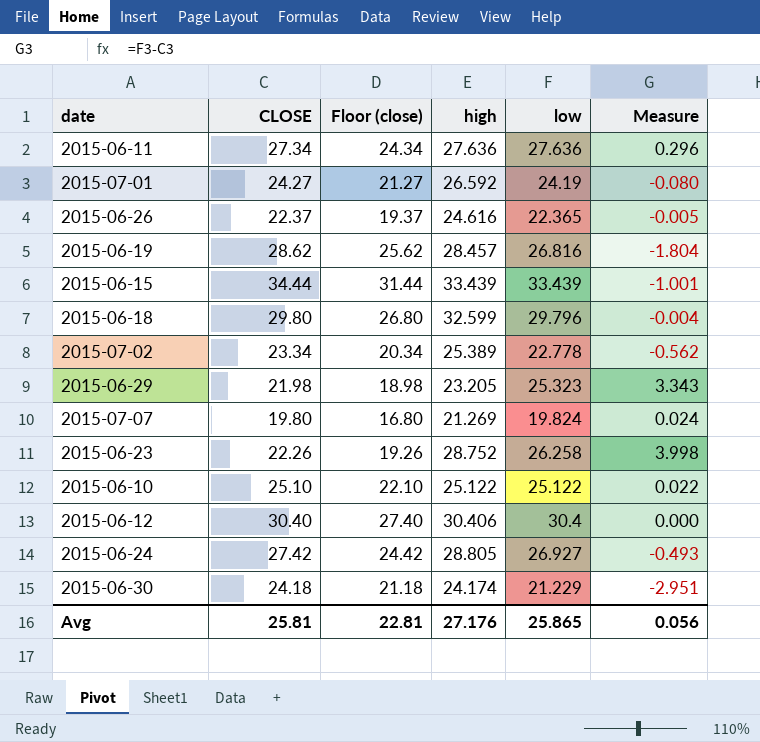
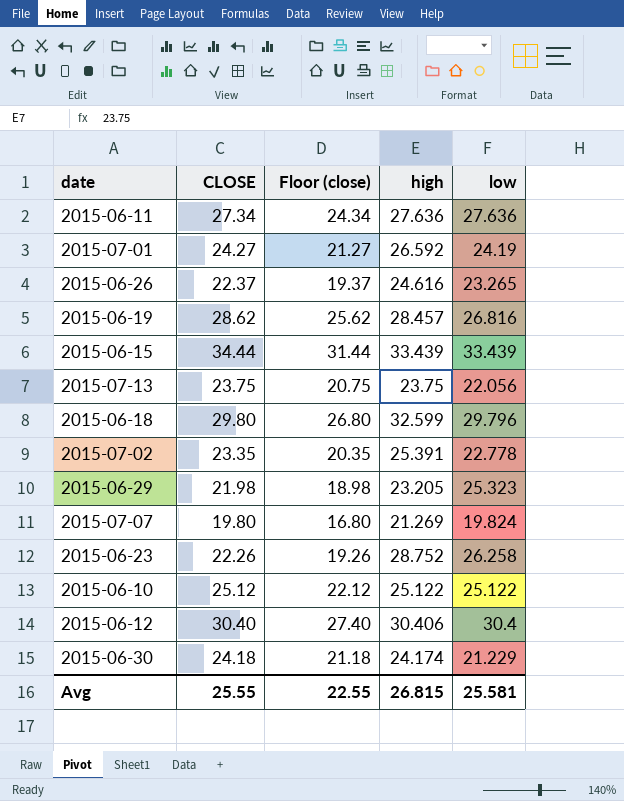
column Measure | formula: [low] - [CLOSE] -> none
row 2015-06-24: 27.42 | 24.42 | 28.805 | 26.927 | -0.493 -> none
2015-06-26 | low: 22.365 -> 23.265
row 2015-07-13: none -> 23.75 | 20.75 | 23.75 | 22.056
2015-07-02 | CLOSE: 23.34 -> 23.35
2015-07-02 | Floor (close): 20.34 -> 20.35
2015-07-02 | high: 25.389 -> 25.391
2015-06-10 | CLOSE: 25.10 -> 25.12
2015-06-10 | Floor (close): 22.10 -> 22.12
Avg | CLOSE: 25.81 -> 25.55
Avg | Floor (close): 22.81 -> 22.55
Avg | high: 27.176 -> 26.815
Avg | low: 25.865 -> 25.581

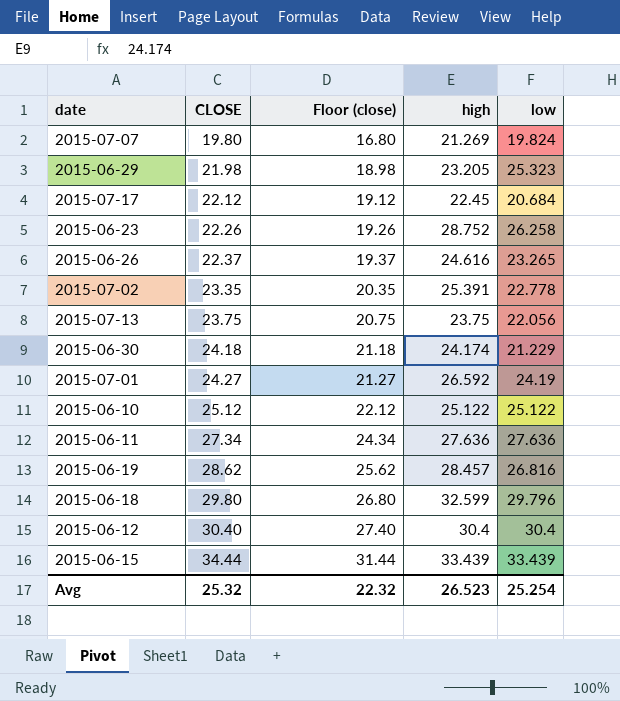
row order: none -> CLOSE ascending
row 2015-07-17: none -> 22.12 | 19.12 | 22.45 | 20.684
2015-06-12 | high: 30.406 -> 30.4
Avg | CLOSE: 25.55 -> 25.32
Avg | Floor (close): 22.55 -> 22.32
Avg | high: 26.815 -> 26.523
Avg | low: 25.581 -> 25.254

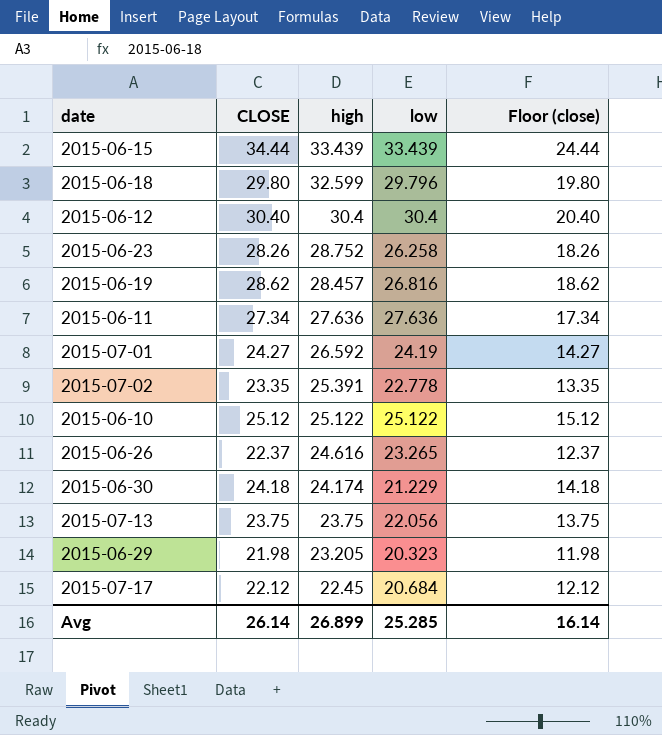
row order: CLOSE ascending -> high descending
column Floor (close) | formula: [CLOSE] - 3 -> [CLOSE] - 10
column Floor (close) | position: 3 -> 5
row 2015-07-07: 19.80 | 16.80 | 21.269 | 19.824 -> none
2015-06-23 | CLOSE: 22.26 -> 28.26
2015-06-29 | low: 25.323 -> 20.323
Avg | CLOSE: 25.32 -> 26.14
Avg | high: 26.523 -> 26.899
Avg | low: 25.254 -> 25.285
Avg | Floor (close): 22.32 -> 16.14

